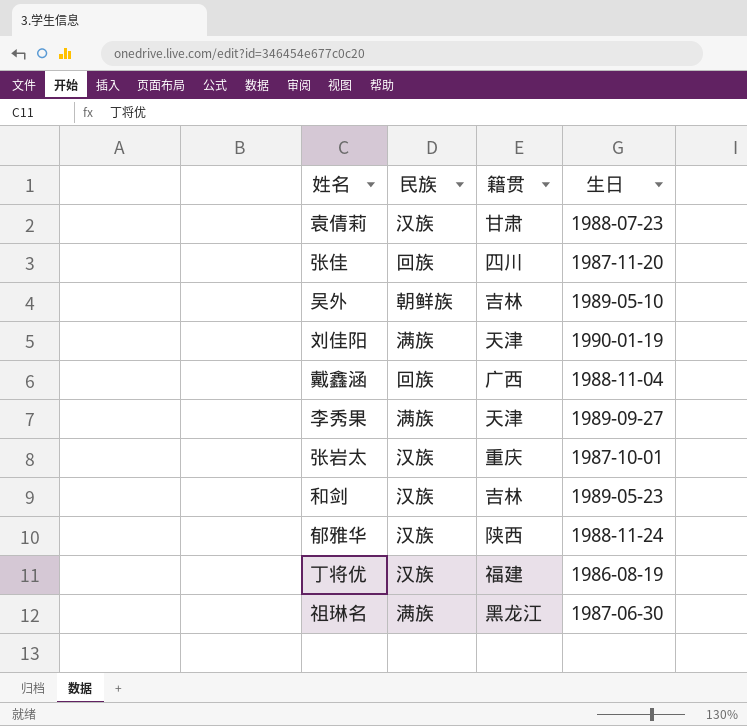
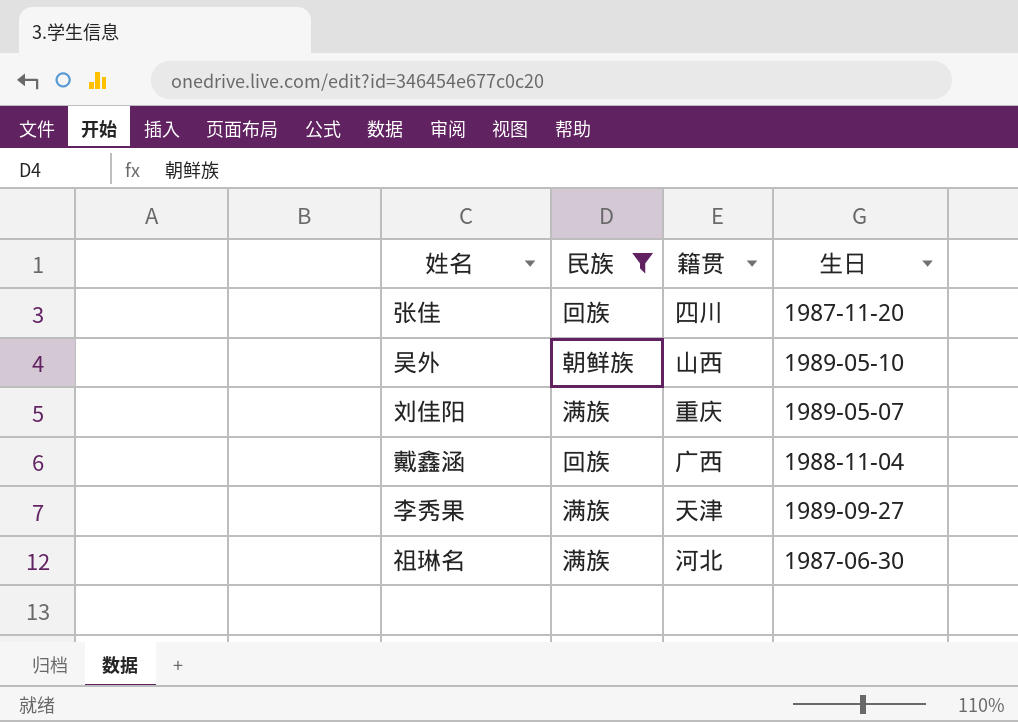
filter: none -> 民族 != 汉族
吴外 | 籍贯: 吉林 -> 山西
刘佳阳 | 籍贯: 天津 -> 重庆
刘佳阳 | 生日: 1990-01-19 -> 1989-05-07
祖琳名 | 籍贯: 黑龙江 -> 河北

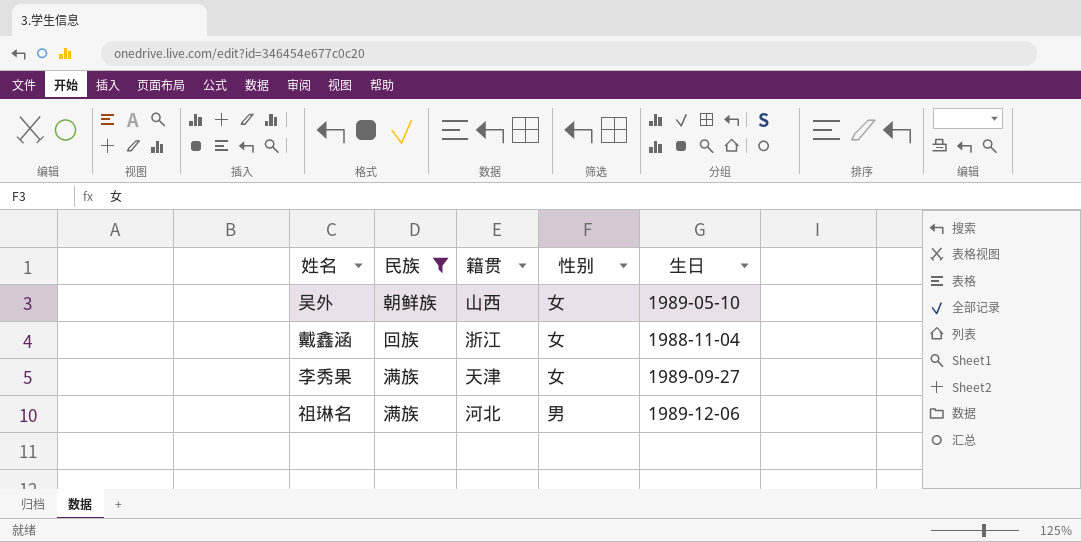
column 性别 | position: none -> 4
row 张佳: 回族 | 四川 | 1987-11-20 -> none
row 刘佳阳: 满族 | 重庆 | 1989-05-07 -> none
戴鑫涵 | 籍贯: 广西 -> 浙江
祖琳名 | 生日: 1987-06-30 -> 1989-12-06

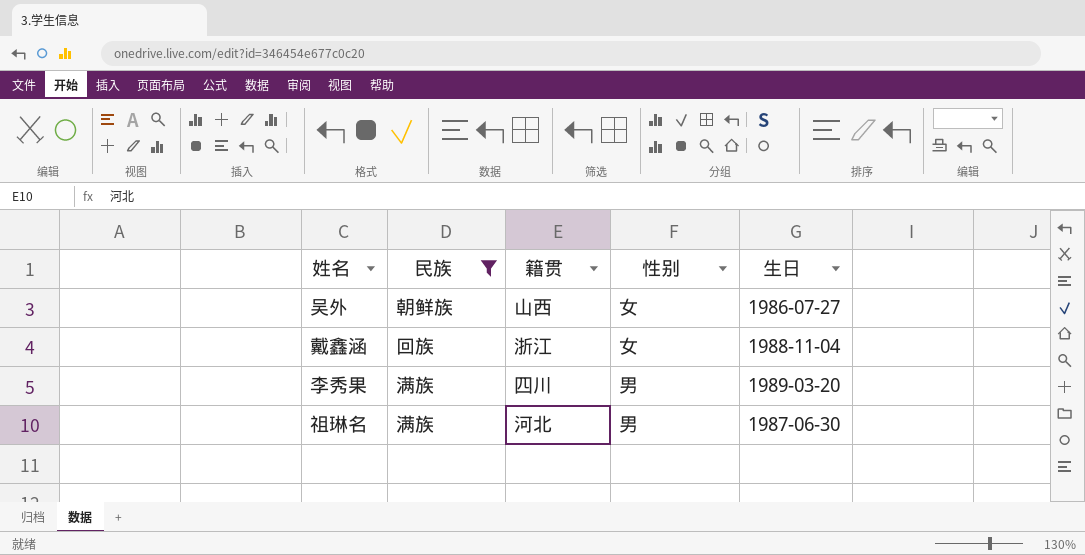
吴外 | 生日: 1989-05-10 -> 1986-07-27
李秀果 | 籍贯: 天津 -> 四川
李秀果 | 性别: 女 -> 男
李秀果 | 生日: 1989-09-27 -> 1989-03-20
祖琳名 | 生日: 1989-12-06 -> 1987-06-30

